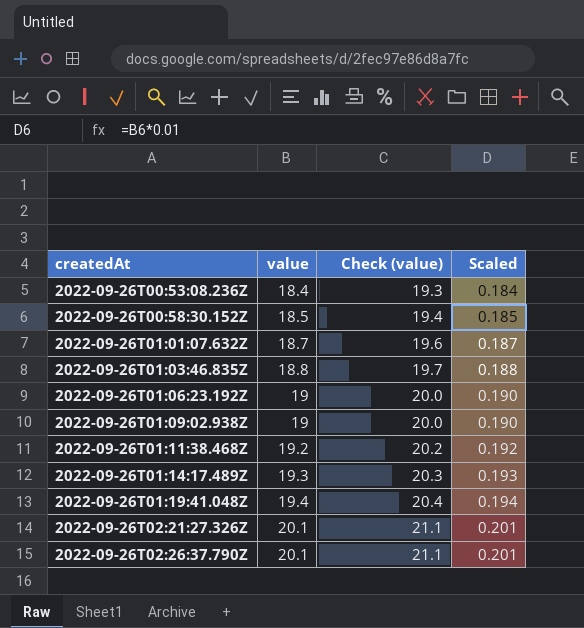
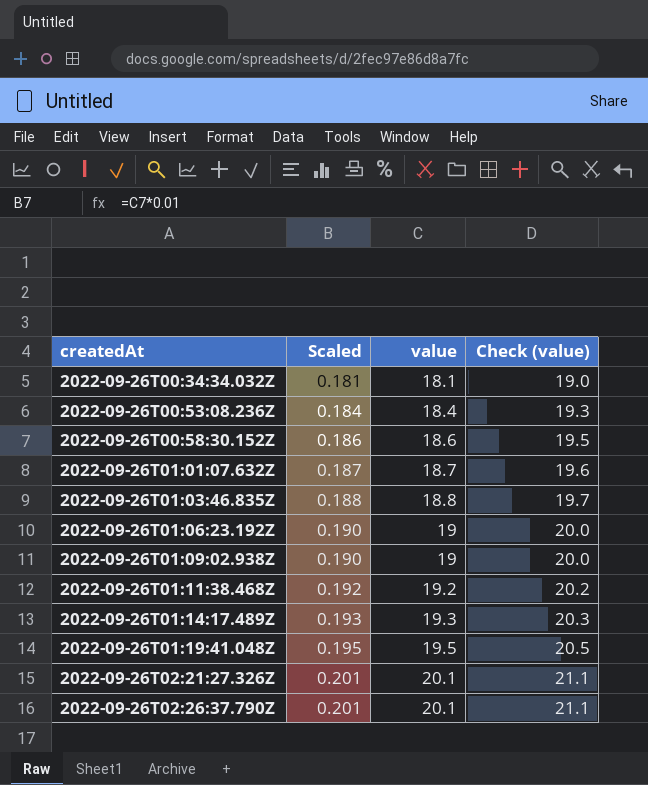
column Scaled | position: 4 -> 2
row 2022-09-26T00:34:34.032Z: none -> 0.181 | 18.1 | 19.0
2022-09-26T00:58:30.152Z | Scaled: 0.185 -> 0.186
2022-09-26T00:58:30.152Z | value: 18.5 -> 18.6
2022-09-26T00:58:30.152Z | Check (value): 19.4 -> 19.5
2022-09-26T01:19:41.048Z | Scaled: 0.194 -> 0.195
2022-09-26T01:19:41.048Z | value: 19.4 -> 19.5
2022-09-26T01:19:41.048Z | Check (value): 20.4 -> 20.5

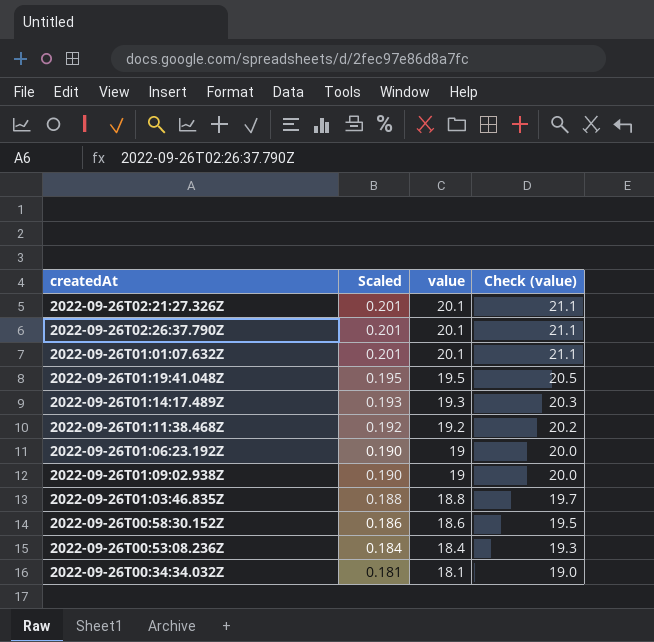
row order: createdAt ascending -> Scaled descending
2022-09-26T01:01:07.632Z | Scaled: 0.187 -> 0.201
2022-09-26T01:01:07.632Z | value: 18.7 -> 20.1
2022-09-26T01:01:07.632Z | Check (value): 19.6 -> 21.1

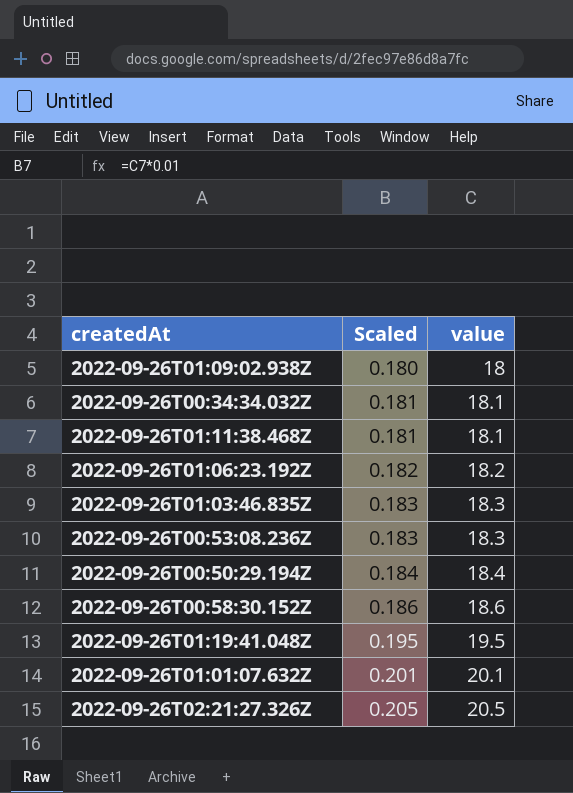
row order: Scaled descending -> Scaled ascending
column Check (value) | formula: [value] * 1.05 -> none
row 2022-09-26T02:26:37.790Z: 0.201 | 20.1 | 21.1 -> none
row 2022-09-26T01:14:17.489Z: 0.193 | 19.3 | 20.3 -> none
2022-09-26T01:09:02.938Z | Scaled: 0.190 -> 0.180
2022-09-26T01:09:02.938Z | value: 19 -> 18
2022-09-26T01:11:38.468Z | Scaled: 0.192 -> 0.181
2022-09-26T01:11:38.468Z | value: 19.2 -> 18.1
2022-09-26T01:06:23.192Z | Scaled: 0.190 -> 0.182
2022-09-26T01:06:23.192Z | value: 19 -> 18.2
2022-09-26T01:03:46.835Z | Scaled: 0.188 -> 0.183
2022-09-26T01:03:46.835Z | value: 18.8 -> 18.3
2022-09-26T00:53:08.236Z | Scaled: 0.184 -> 0.183
2022-09-26T00:53:08.236Z | value: 18.4 -> 18.3
row 2022-09-26T00:50:29.194Z: none -> 0.184 | 18.4
2022-09-26T02:21:27.326Z | Scaled: 0.201 -> 0.205
2022-09-26T02:21:27.326Z | value: 20.1 -> 20.5

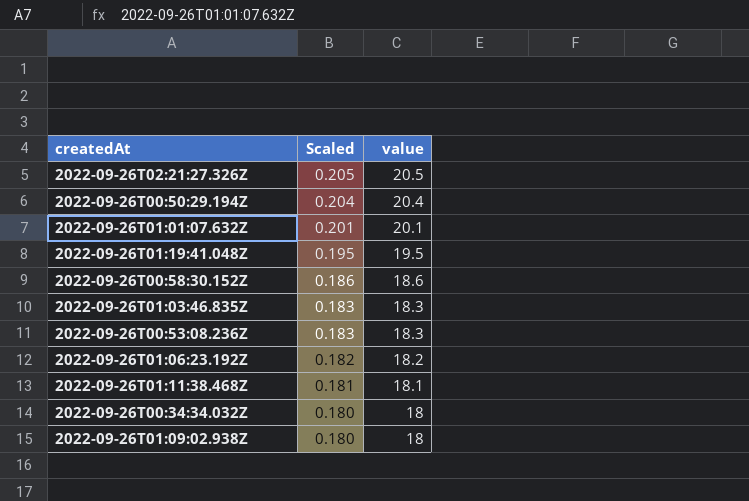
row order: Scaled ascending -> Scaled descending
2022-09-26T00:50:29.194Z | Scaled: 0.184 -> 0.204
2022-09-26T00:50:29.194Z | value: 18.4 -> 20.4
2022-09-26T00:34:34.032Z | Scaled: 0.181 -> 0.180
2022-09-26T00:34:34.032Z | value: 18.1 -> 18

